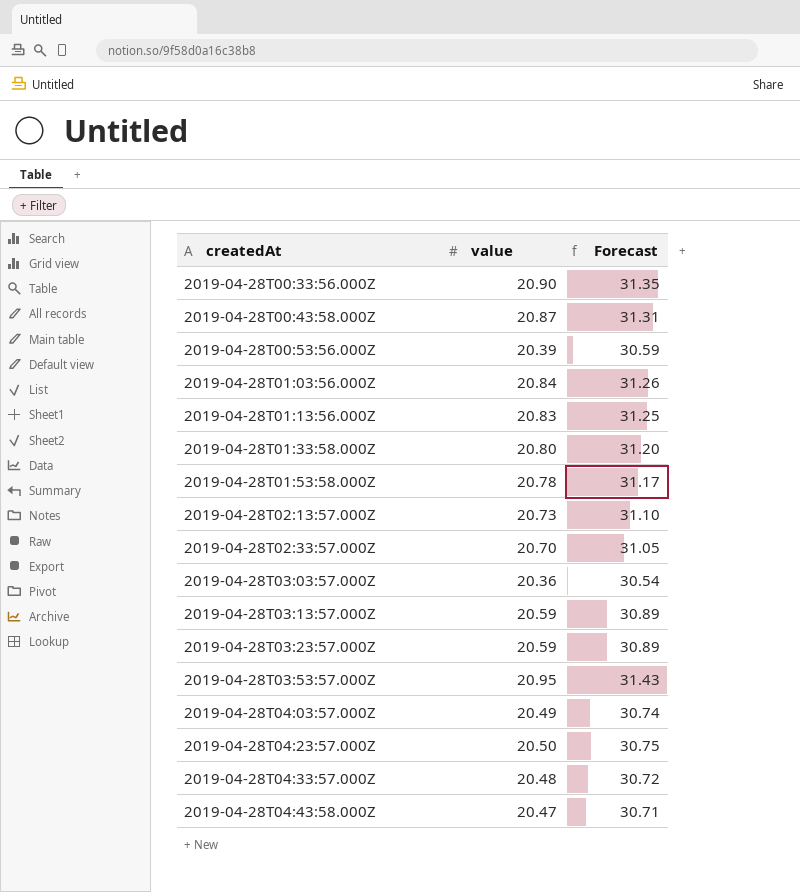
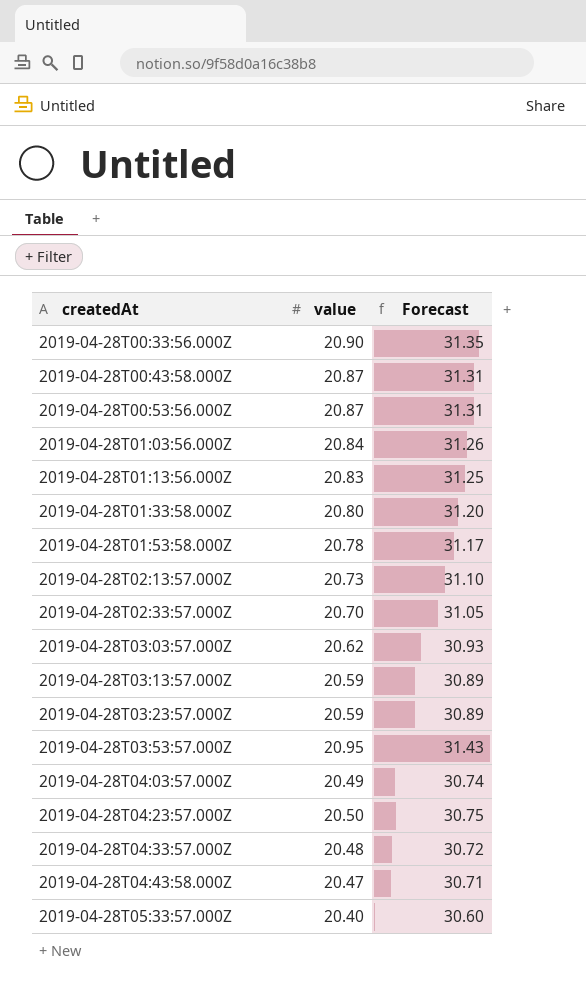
2019-04-28T00:53:56.000Z | value: 20.39 -> 20.87
2019-04-28T00:53:56.000Z | Forecast: 30.59 -> 31.31
2019-04-28T03:03:57.000Z | value: 20.36 -> 20.62
2019-04-28T03:03:57.000Z | Forecast: 30.54 -> 30.93
row 2019-04-28T05:33:57.000Z: none -> 20.40 | 30.60

